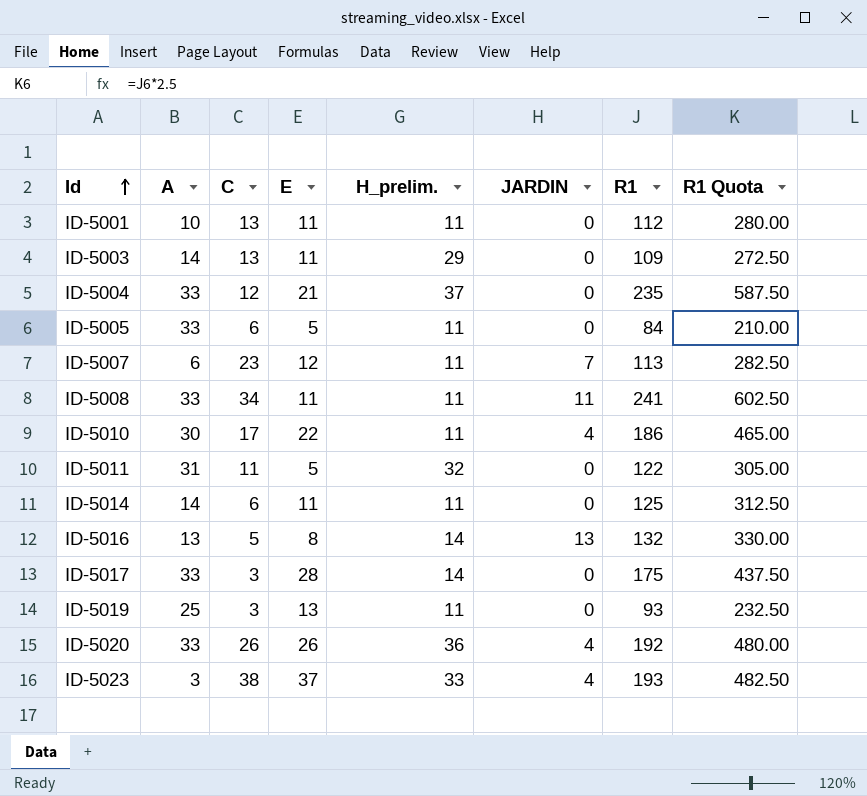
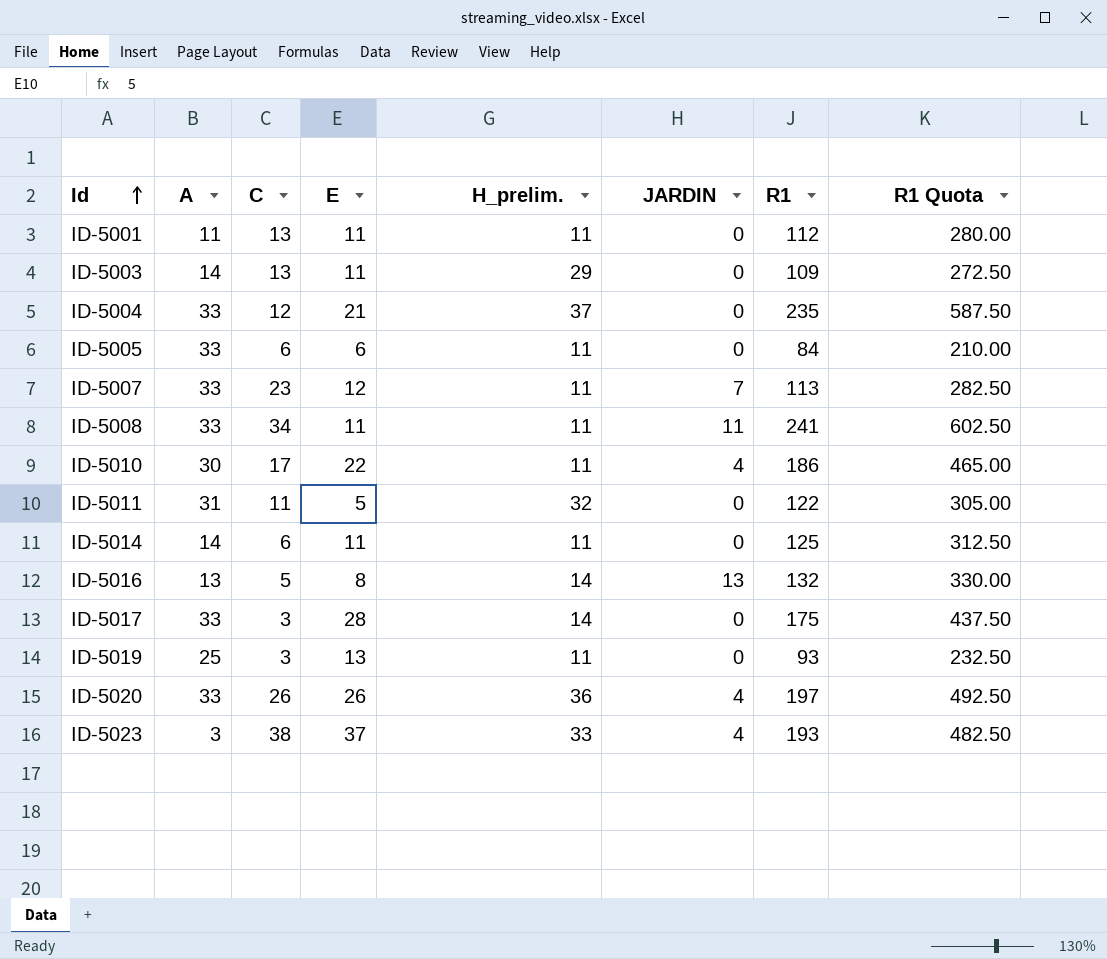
ID-5001 | A: 10 -> 11
ID-5005 | E: 5 -> 6
ID-5007 | A: 6 -> 33
ID-5020 | R1: 192 -> 197
ID-5020 | R1 Quota: 480.00 -> 492.50

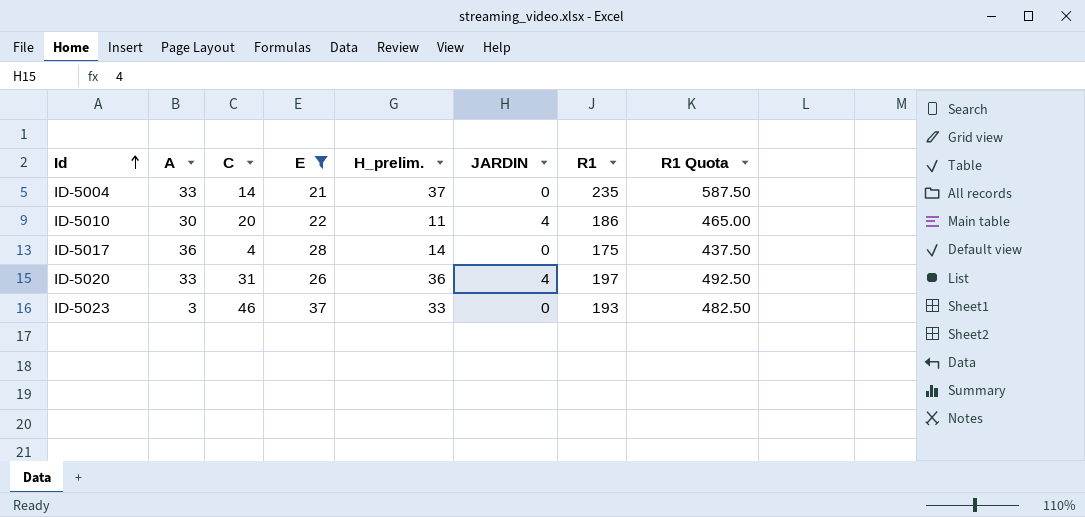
filter: none -> E >= 21
ID-5004 | C: 12 -> 14
ID-5010 | C: 17 -> 20
ID-5017 | A: 33 -> 36
ID-5017 | C: 3 -> 4
ID-5020 | C: 26 -> 31
ID-5023 | C: 38 -> 46
ID-5023 | JARDIN: 4 -> 0

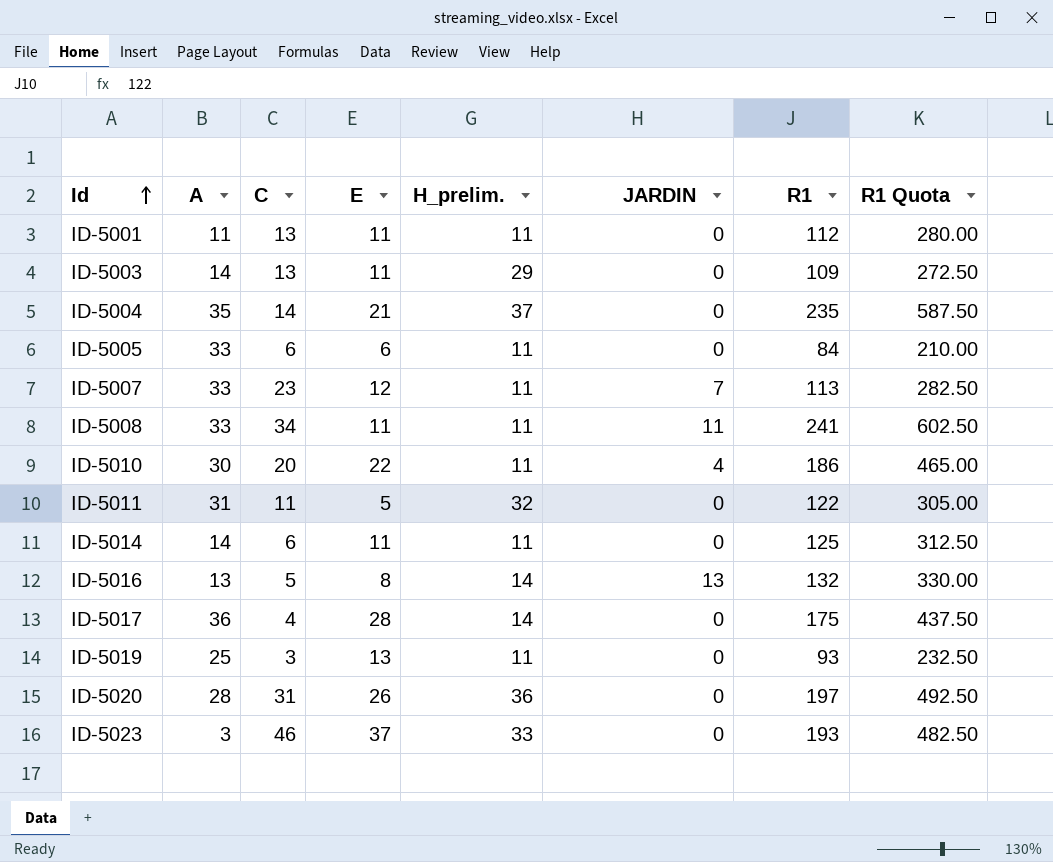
filter: E >= 21 -> none
ID-5004 | A: 33 -> 35
ID-5020 | A: 33 -> 28
ID-5020 | JARDIN: 4 -> 0

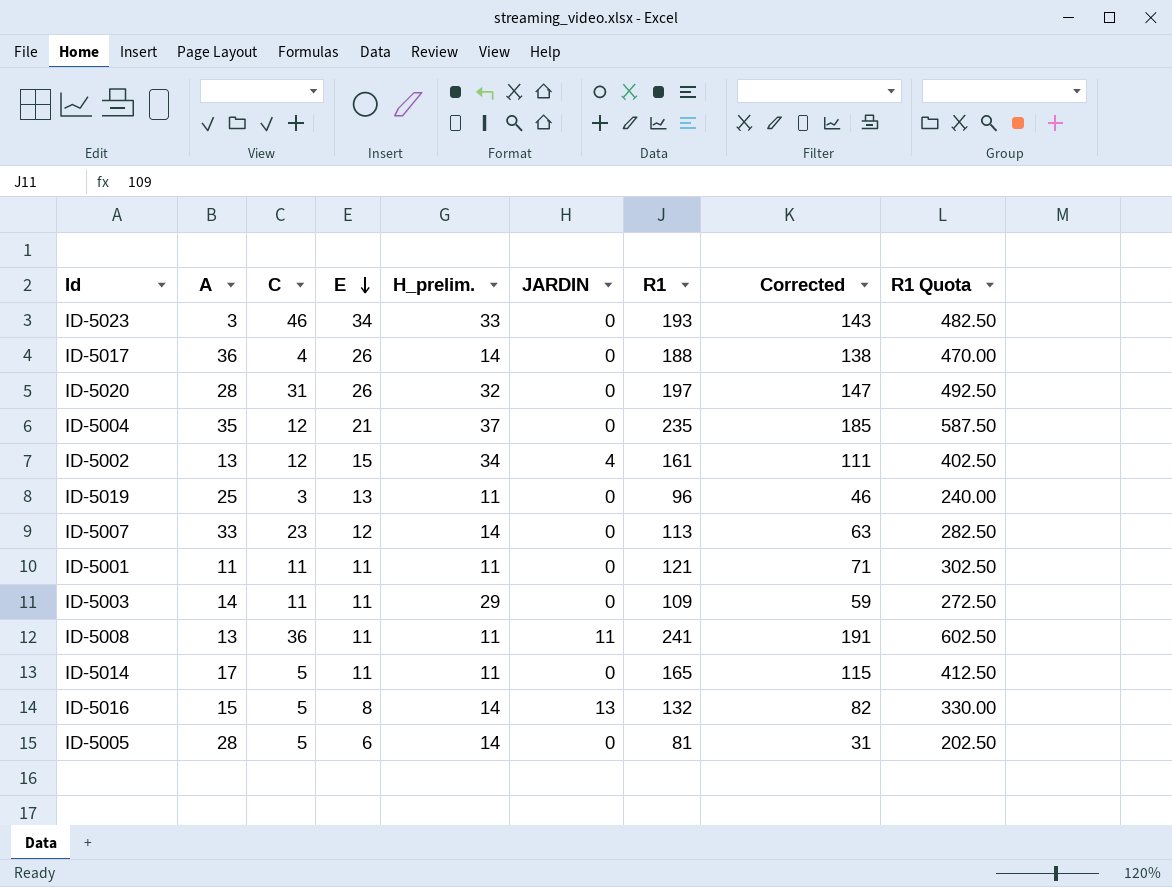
row order: Id ascending -> E descending
column Corrected | formula: none -> [R1] - 50
row ID-5010: 30 | 20 | 22 | 11 | 4 | 186 | 465.00 -> none
row ID-5011: 31 | 11 | 5 | 32 | 0 | 122 | 305.00 -> none
ID-5023 | E: 37 -> 34
ID-5017 | E: 28 -> 26
ID-5017 | R1: 175 -> 188
ID-5017 | R1 Quota: 437.50 -> 470.00
ID-5020 | H_prelim.: 36 -> 32
ID-5004 | C: 14 -> 12
row ID-5002: none -> 13 | 12 | 15 | 34 | 4 | 161 | 111 | 402.50
ID-5019 | R1: 93 -> 96
ID-5019 | R1 Quota: 232.50 -> 240.00
ID-5007 | H_prelim.: 11 -> 14
ID-5007 | JARDIN: 7 -> 0
ID-5001 | C: 13 -> 11
ID-5001 | R1: 112 -> 121
ID-5001 | R1 Quota: 280.00 -> 302.50
ID-5003 | C: 13 -> 11
ID-5008 | A: 33 -> 13
ID-5008 | C: 34 -> 36
ID-5014 | A: 14 -> 17
ID-5014 | C: 6 -> 5
ID-5014 | R1: 125 -> 165
ID-5014 | R1 Quota: 312.50 -> 412.50
ID-5016 | A: 13 -> 15
ID-5005 | A: 33 -> 28
ID-5005 | C: 6 -> 5
ID-5005 | H_prelim.: 11 -> 14
ID-5005 | R1: 84 -> 81
ID-5005 | R1 Quota: 210.00 -> 202.50

